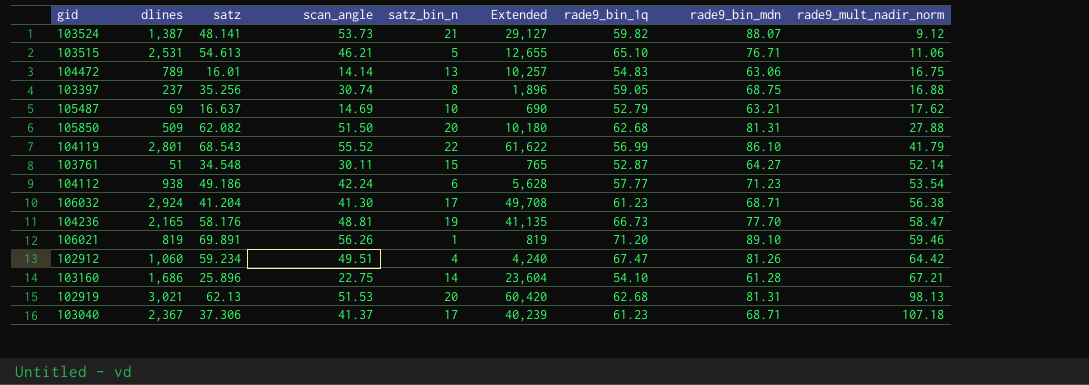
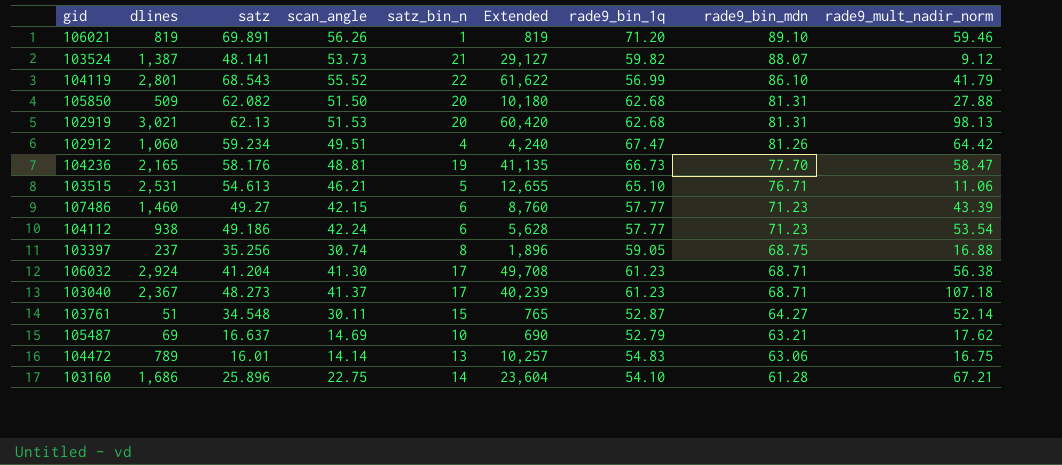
row order: rade9_mult_nadir_norm ascending -> rade9_bin_mdn descending
row 107486: none -> 1,460 | 49.27 | 42.15 | 6 | 8,760 | 57.77 | 71.23 | 43.39
103040 | satz: 37.306 -> 48.273

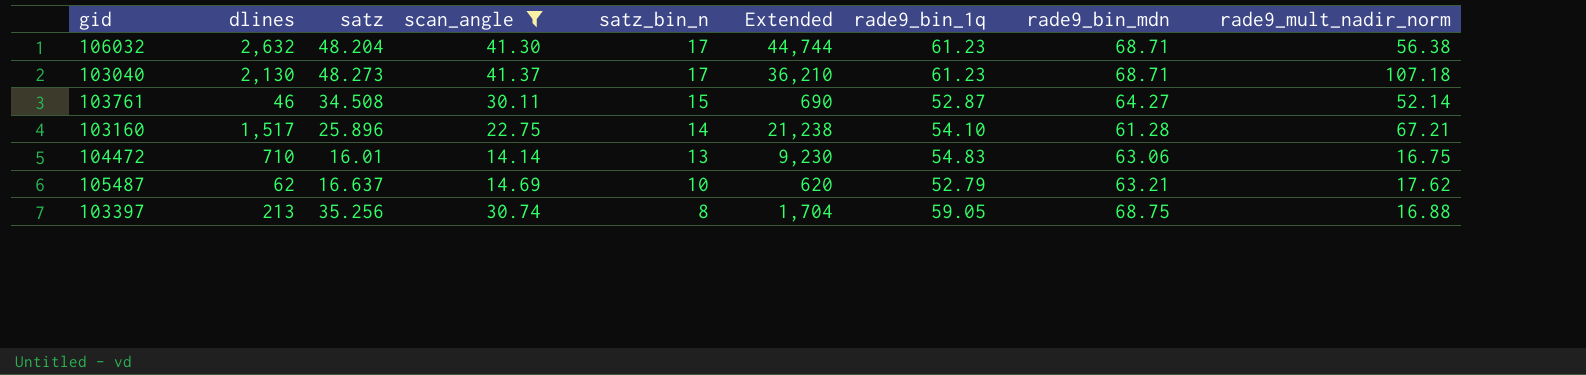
filter: none -> scan_angle <= 41.37
row order: rade9_bin_mdn descending -> satz_bin_n descending
106032 | dlines: 2,924 -> 2,632
106032 | satz: 41.204 -> 48.204
106032 | Extended: 49,708 -> 44,744
103040 | dlines: 2,367 -> 2,130
103040 | Extended: 40,239 -> 36,210
103761 | dlines: 51 -> 46
103761 | satz: 34.548 -> 34.508
103761 | Extended: 765 -> 690
103160 | dlines: 1,686 -> 1,517
103160 | Extended: 23,604 -> 21,238
104472 | dlines: 789 -> 710
104472 | Extended: 10,257 -> 9,230
105487 | dlines: 69 -> 62
105487 | Extended: 690 -> 620
103397 | dlines: 237 -> 213
103397 | Extended: 1,896 -> 1,704

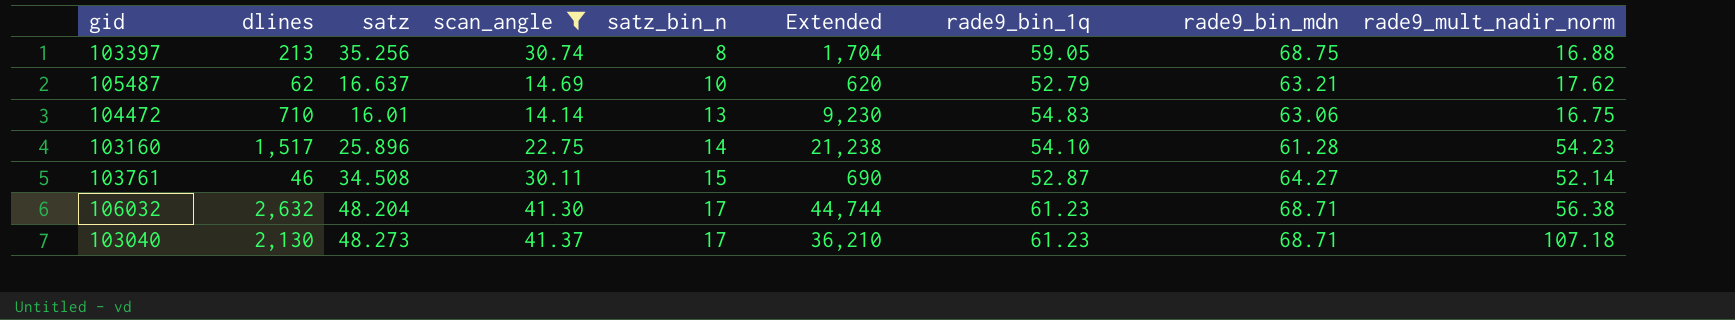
row order: satz_bin_n descending -> satz_bin_n ascending
103160 | rade9_mult_nadir_norm: 67.21 -> 54.23

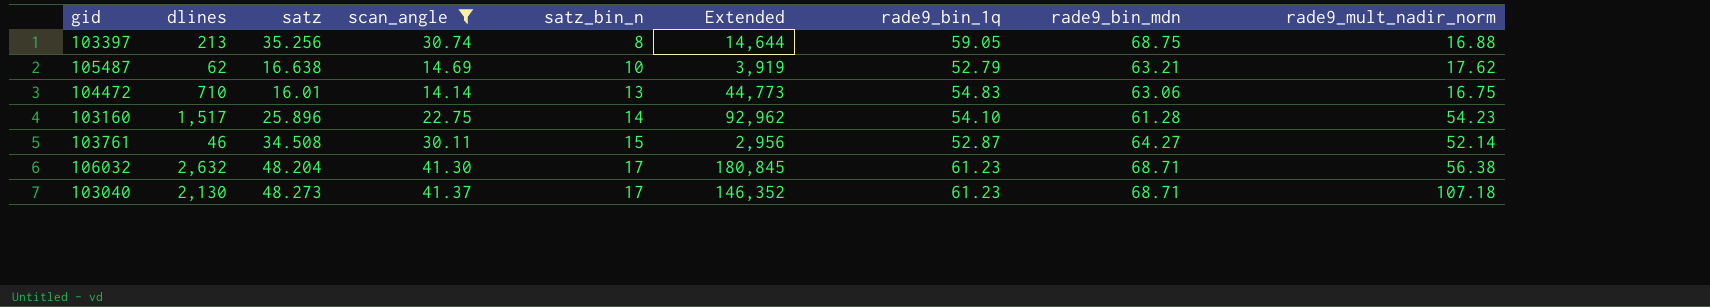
column Extended | formula: [dlines] * [satz_bin_n] -> [dlines] * [rade9_bin_mdn]
105487 | satz: 16.637 -> 16.638

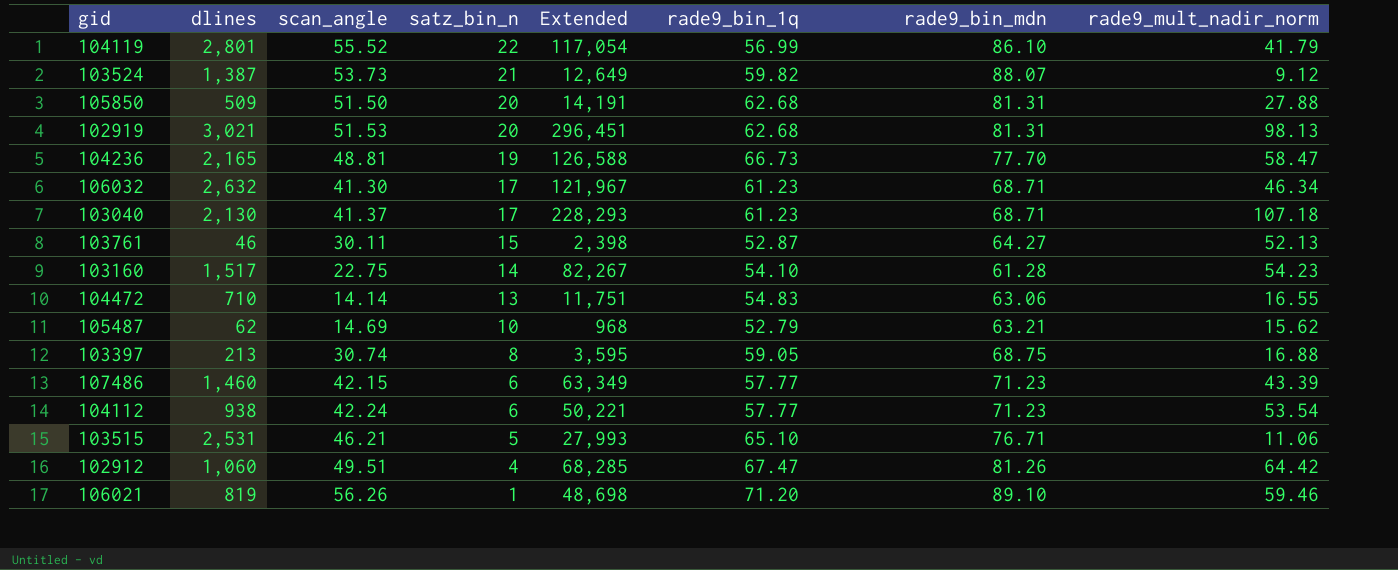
filter: scan_angle <= 41.37 -> none
row order: satz_bin_n ascending -> satz_bin_n descending
column satz | position: 3 -> none
column Extended | formula: [dlines] * [rade9_bin_mdn] -> [dlines] * [rade9_mult_nadir_norm]
106032 | rade9_mult_nadir_norm: 56.38 -> 46.34
103761 | rade9_mult_nadir_norm: 52.14 -> 52.13
104472 | rade9_mult_nadir_norm: 16.75 -> 16.55
105487 | rade9_mult_nadir_norm: 17.62 -> 15.62

